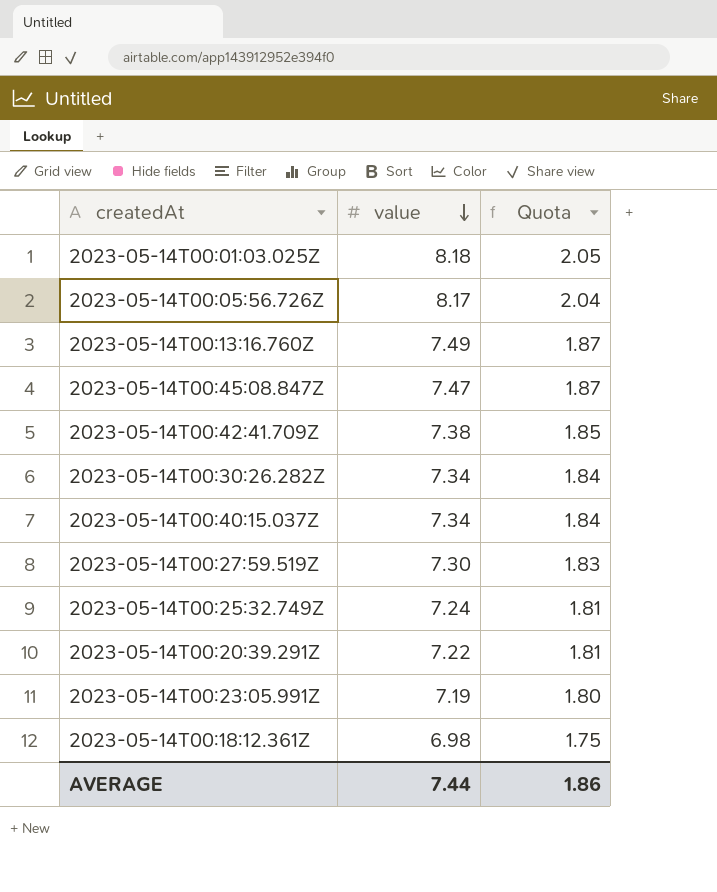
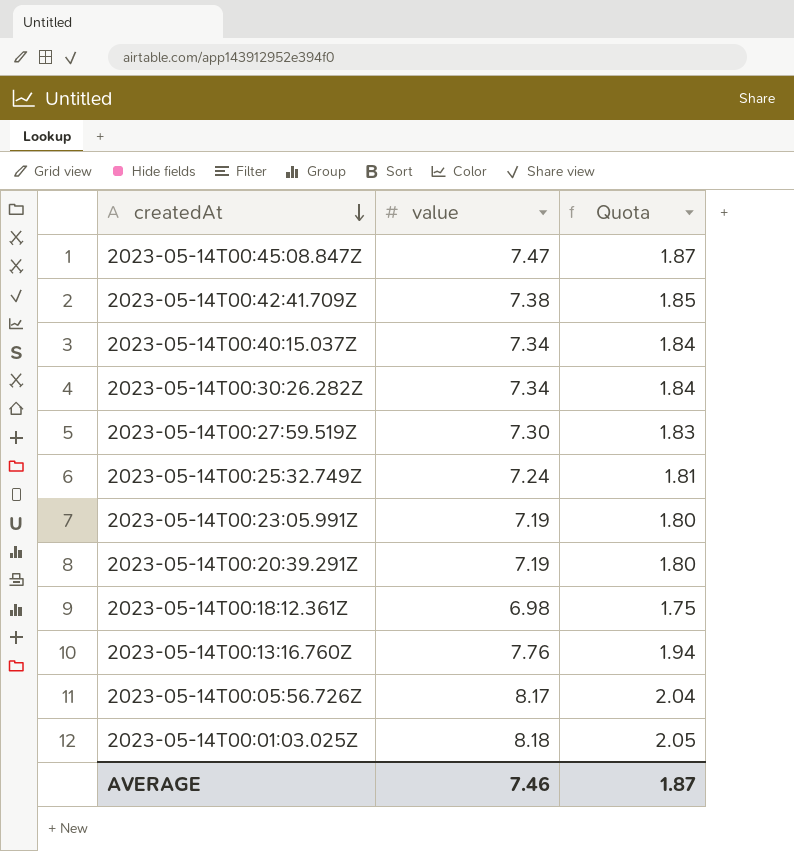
row order: value descending -> createdAt descending
2023-05-14T00:20:39.291Z | value: 7.22 -> 7.19
2023-05-14T00:20:39.291Z | Quota: 1.81 -> 1.80
2023-05-14T00:13:16.760Z | value: 7.49 -> 7.76
2023-05-14T00:13:16.760Z | Quota: 1.87 -> 1.94
AVERAGE | value: 7.44 -> 7.46
AVERAGE | Quota: 1.86 -> 1.87

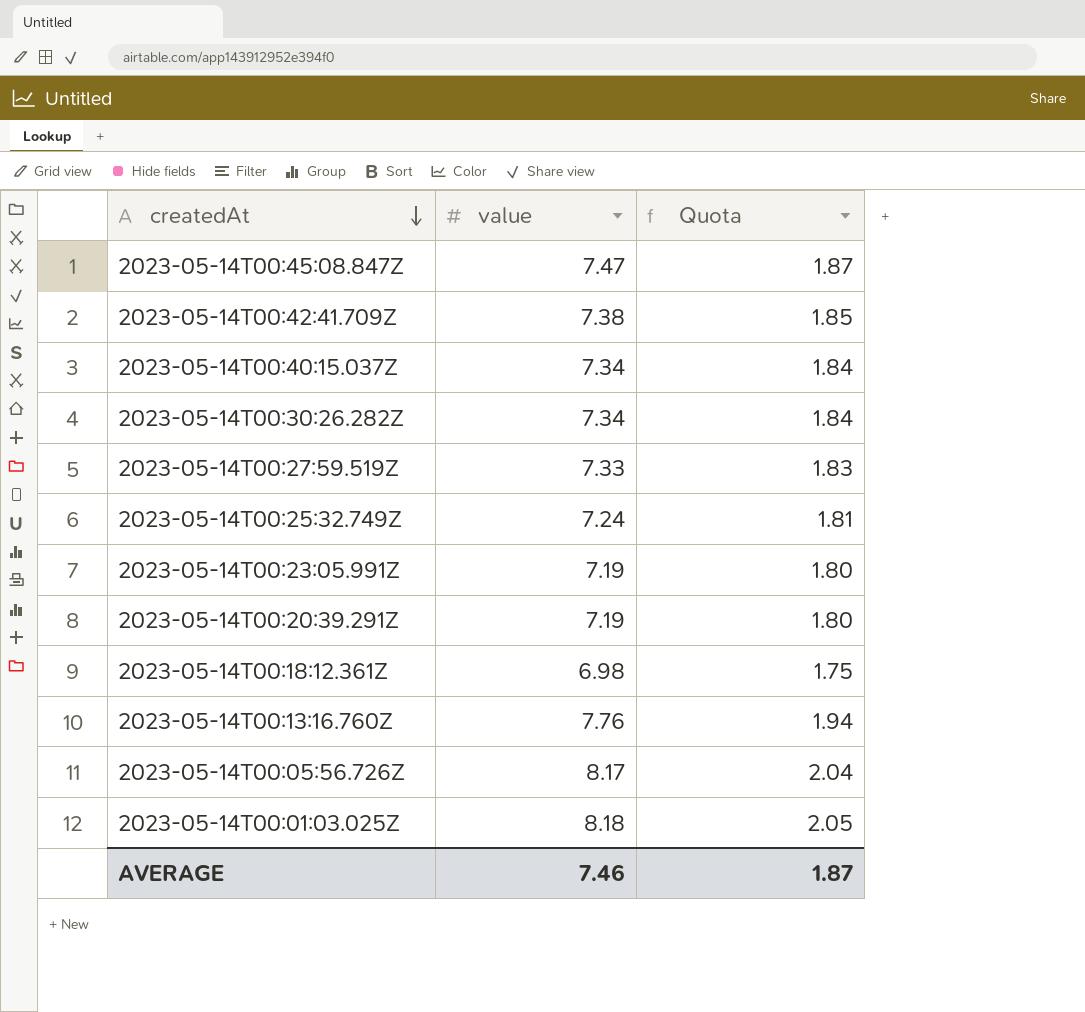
2023-05-14T00:27:59.519Z | value: 7.30 -> 7.33

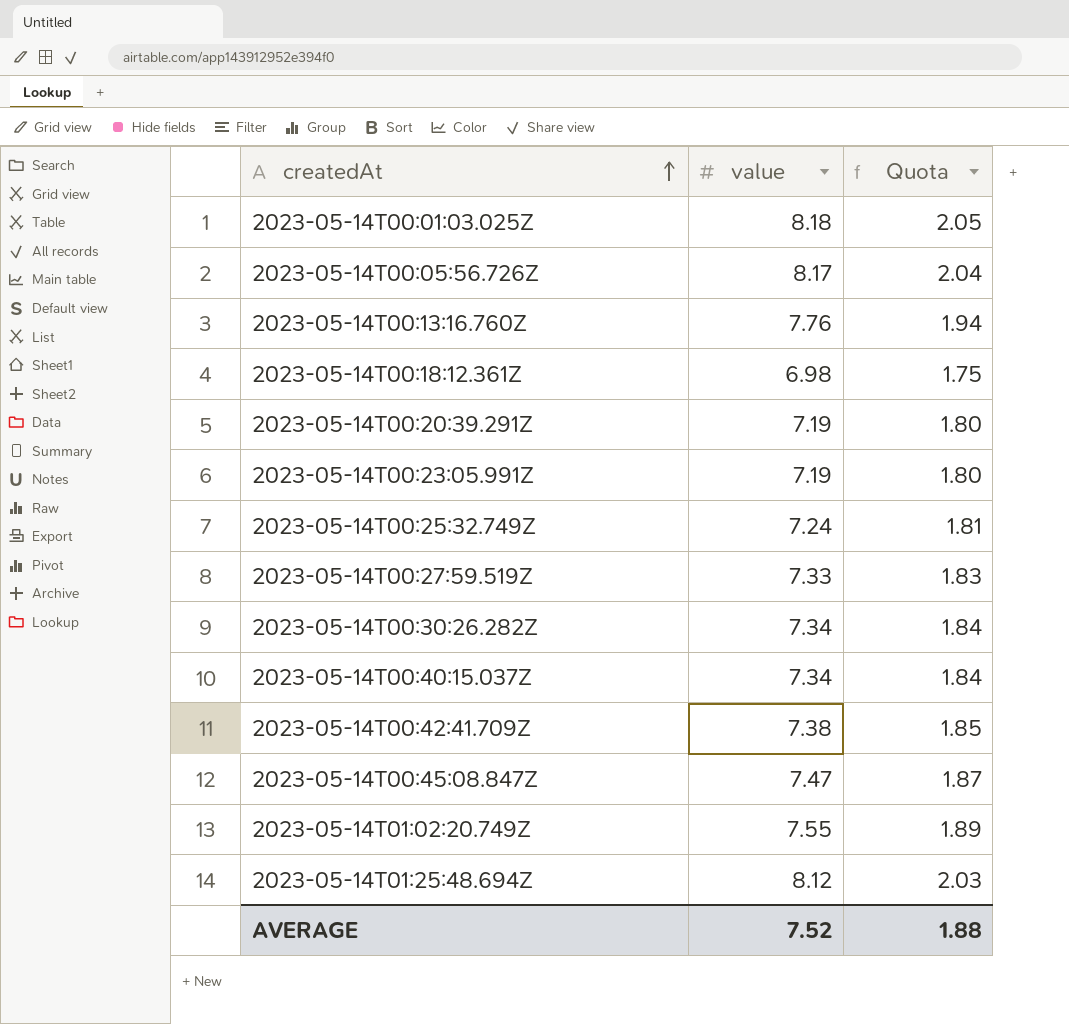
row order: createdAt descending -> createdAt ascending
row 2023-05-14T01:02:20.749Z: none -> 7.55 | 1.89
row 2023-05-14T01:25:48.694Z: none -> 8.12 | 2.03
AVERAGE | value: 7.46 -> 7.52
AVERAGE | Quota: 1.87 -> 1.88

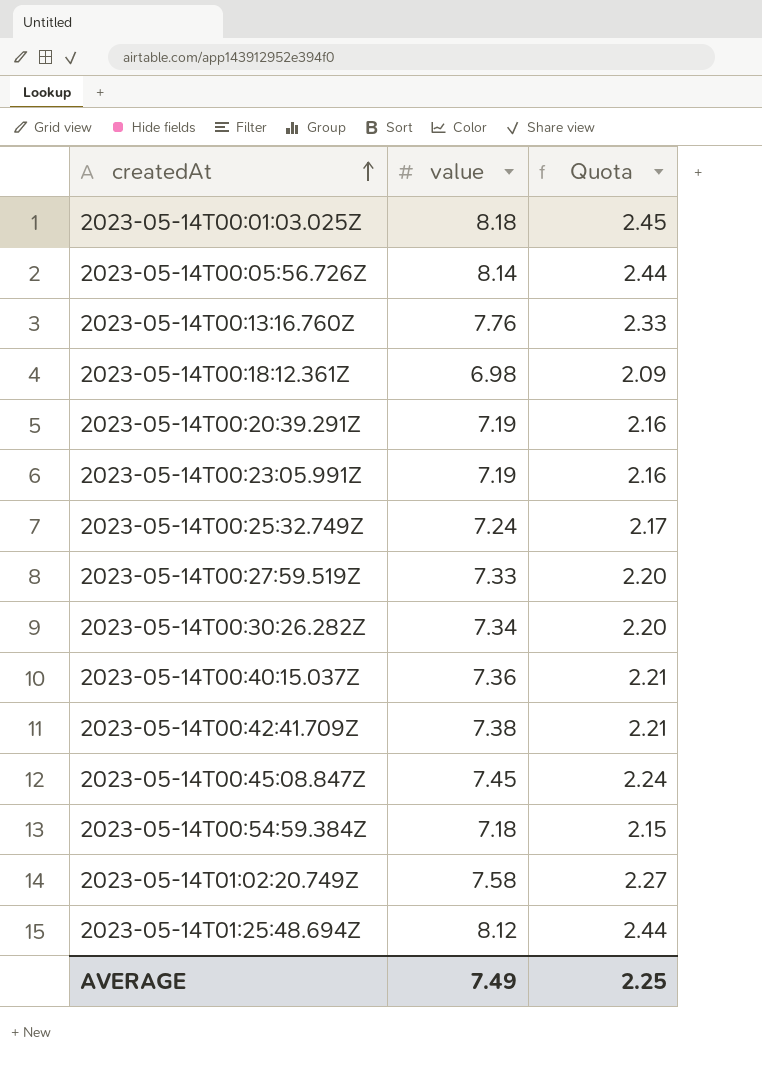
column Quota | formula: [value] * 0.25 -> [value] * 0.3
2023-05-14T00:05:56.726Z | value: 8.17 -> 8.14
2023-05-14T00:40:15.037Z | value: 7.34 -> 7.36
2023-05-14T00:45:08.847Z | value: 7.47 -> 7.45
row 2023-05-14T00:54:59.384Z: none -> 7.18 | 2.15
2023-05-14T01:02:20.749Z | value: 7.55 -> 7.58
AVERAGE | value: 7.52 -> 7.49
AVERAGE | Quota: 1.88 -> 2.25

